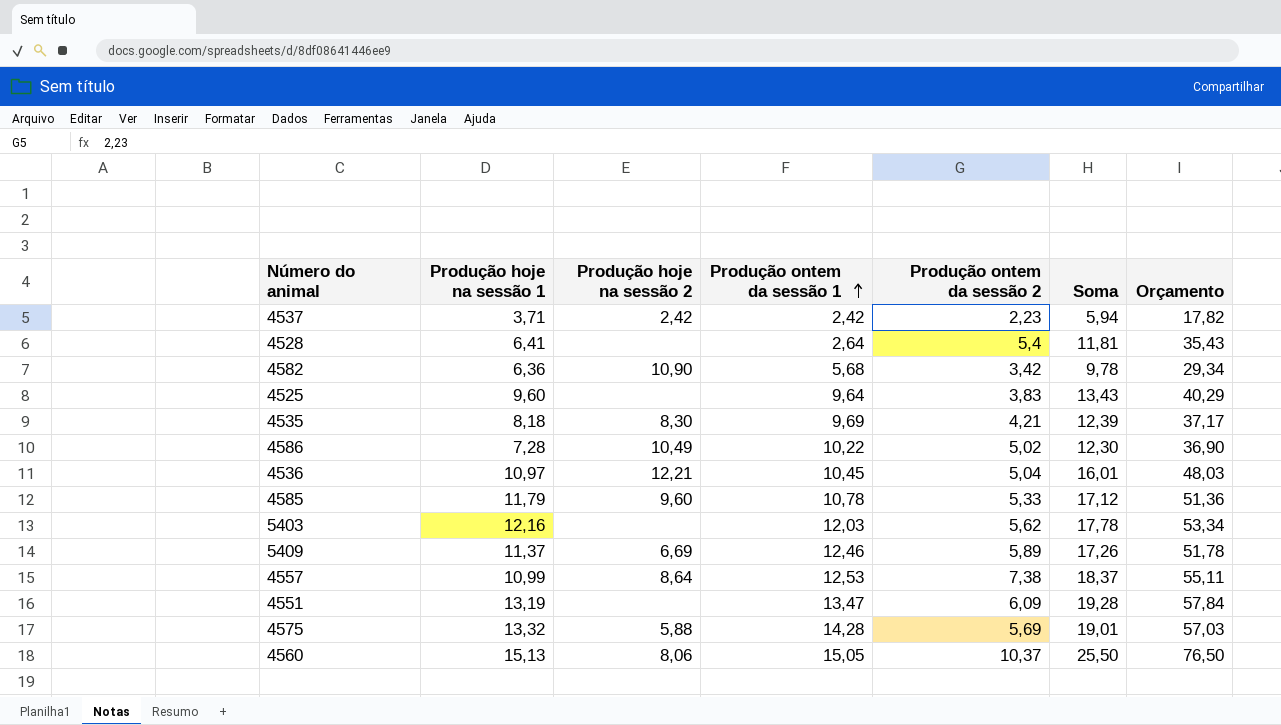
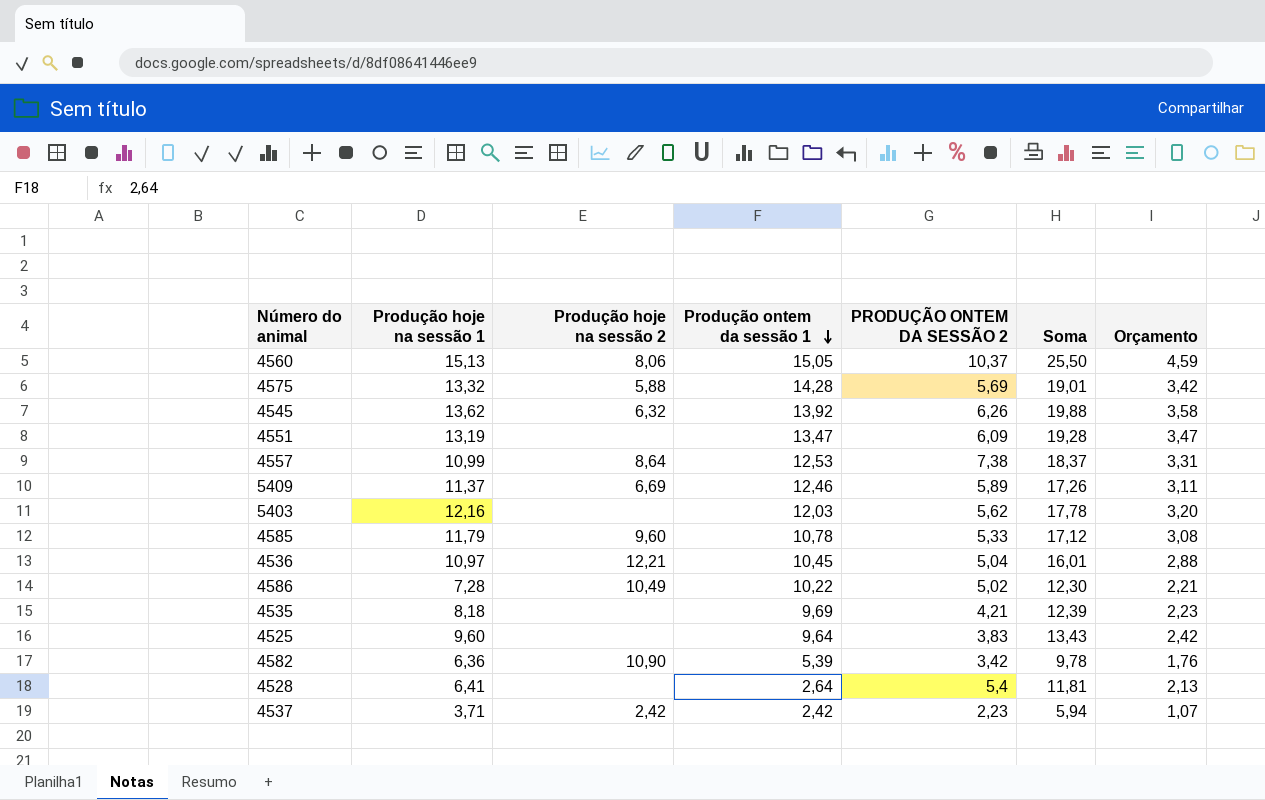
row order: Produção ontem da sessão 1 ascending -> Produção ontem da sessão 1 descending
column name: Produção ontem da sessão 2 -> PRODUÇÃO ONTEM DA SESSÃO 2
column Orçamento | formula: [Soma] * 3 -> [Soma] * 0,18
row 4545: none -> 13,62 | 6,32 | 13,92 | 6,26 | 19,88 | 3,58
4535 | Produção hoje na sessão 2: 8,30 -> none
4582 | Produção ontem da sessão 1: 5,68 -> 5,39

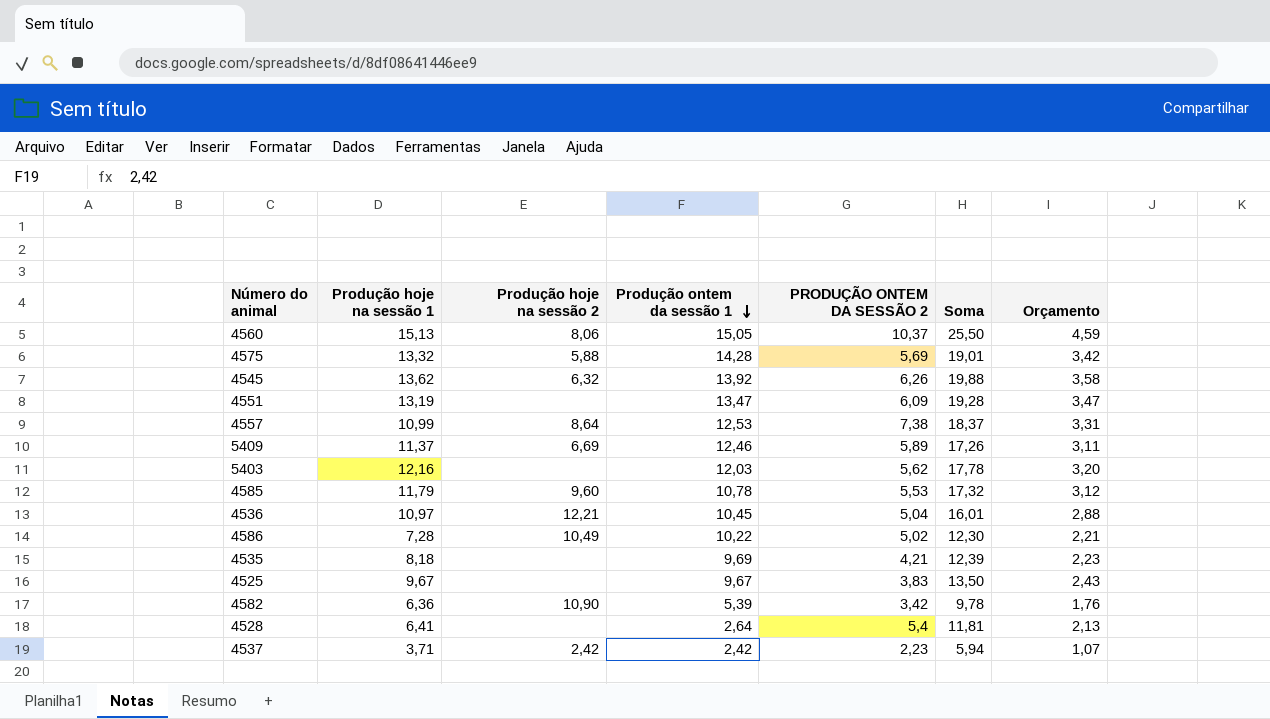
4585 | PRODUÇÃO ONTEM DA SESSÃO 2: 5,33 -> 5,53
4585 | Soma: 17,12 -> 17,32
4585 | Orçamento: 3,08 -> 3,12
4525 | Produção hoje na sessão 1: 9,60 -> 9,67
4525 | Produção ontem da sessão 1: 9,64 -> 9,67
4525 | Soma: 13,43 -> 13,50
4525 | Orçamento: 2,42 -> 2,43

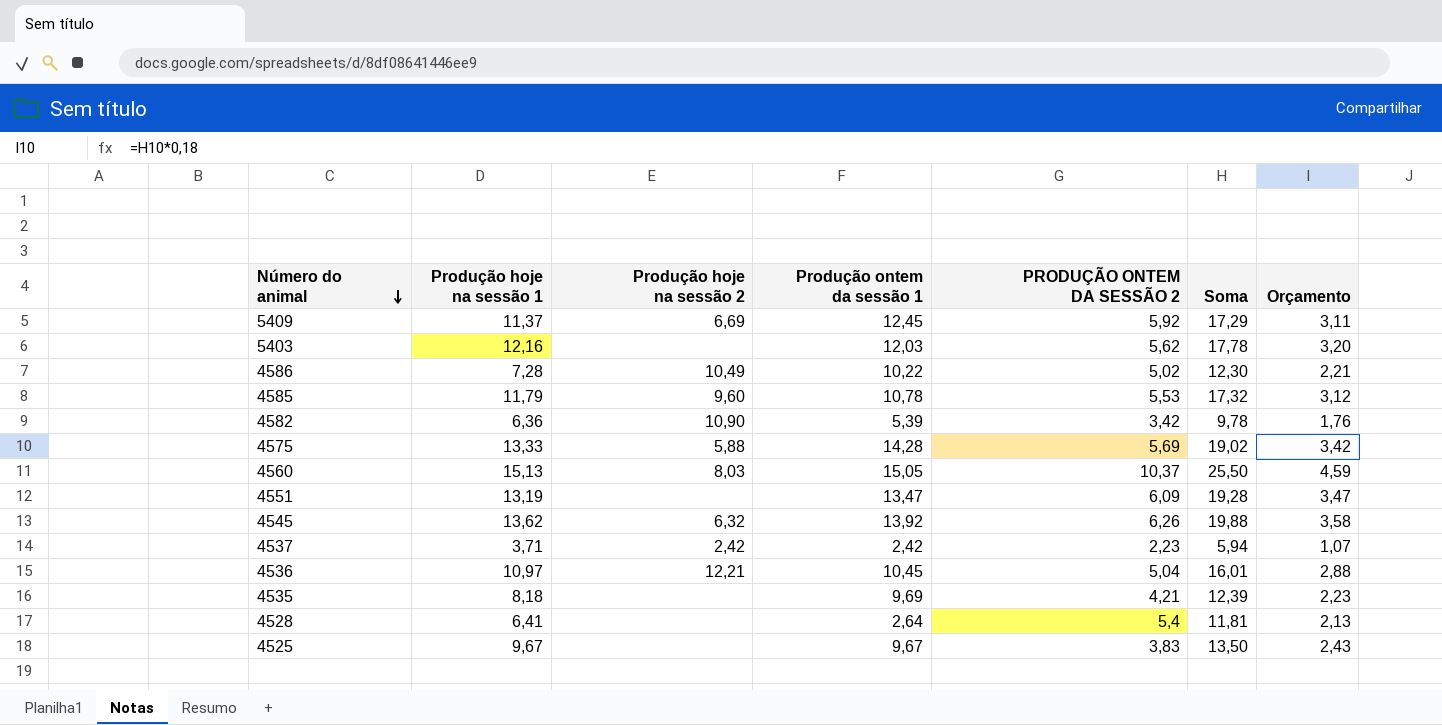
row order: Produção ontem da sessão 1 descending -> Número do animal descending
row 4557: 10,99 | 8,64 | 12,53 | 7,38 | 18,37 | 3,31 -> none
5409 | Produção ontem da sessão 1: 12,46 -> 12,45
5409 | PRODUÇÃO ONTEM DA SESSÃO 2: 5,89 -> 5,92
5409 | Soma: 17,26 -> 17,29
4575 | Produção hoje na sessão 1: 13,32 -> 13,33
4575 | Soma: 19,01 -> 19,02
4560 | Produção hoje na sessão 2: 8,06 -> 8,03

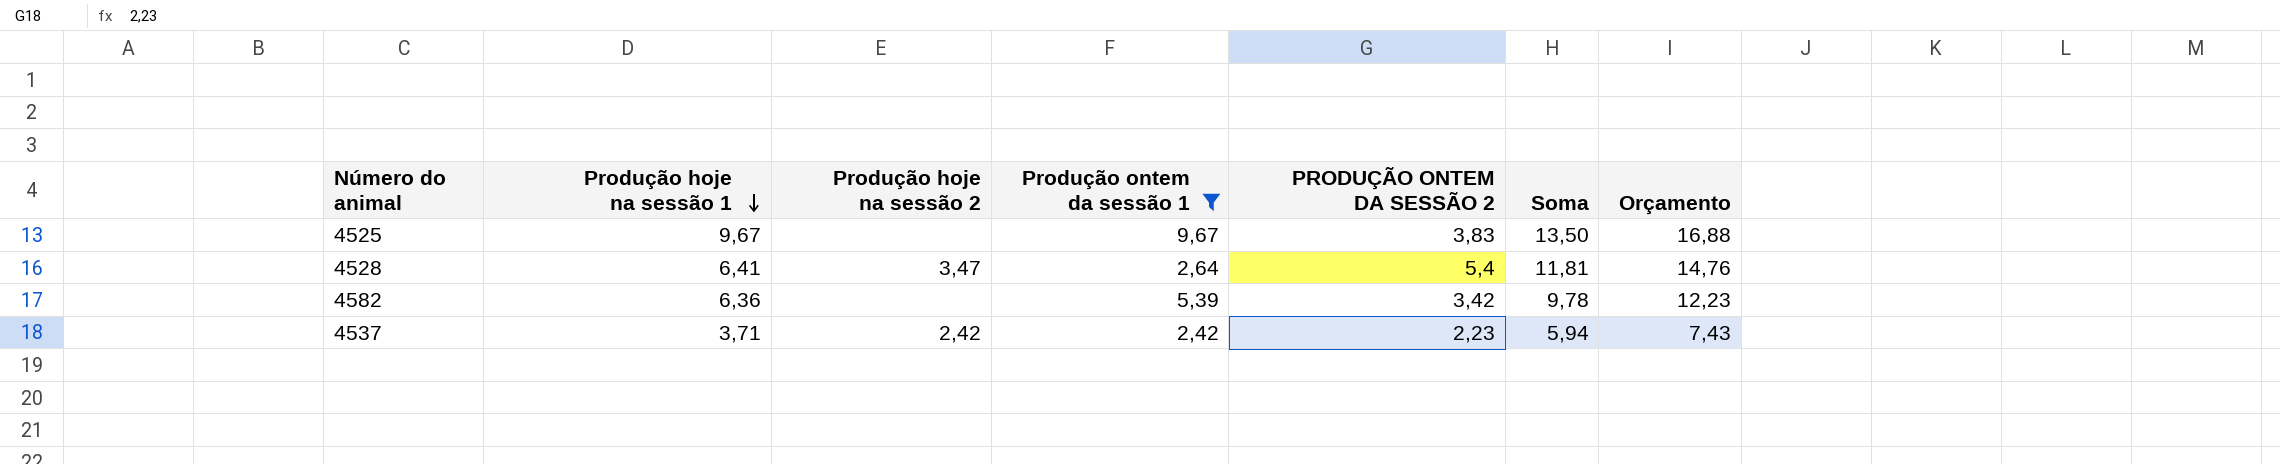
filter: none -> Produção ontem da sessão 1 <= 9,67
row order: Número do animal descending -> Produção hoje na sessão 1 descending
column Orçamento | formula: [Soma] * 0,18 -> [Soma] * 1,25
4528 | Produção hoje na sessão 2: none -> 3,47
4582 | Produção hoje na sessão 2: 10,90 -> none

